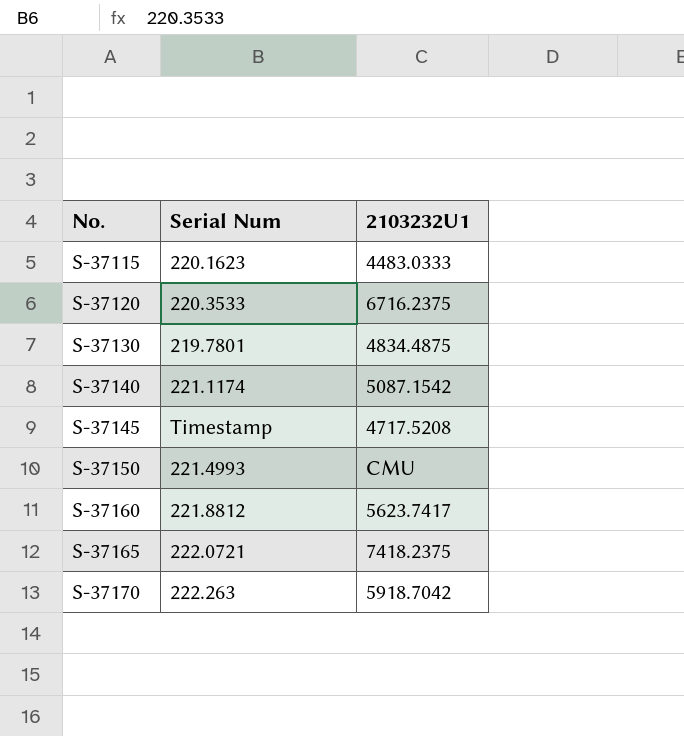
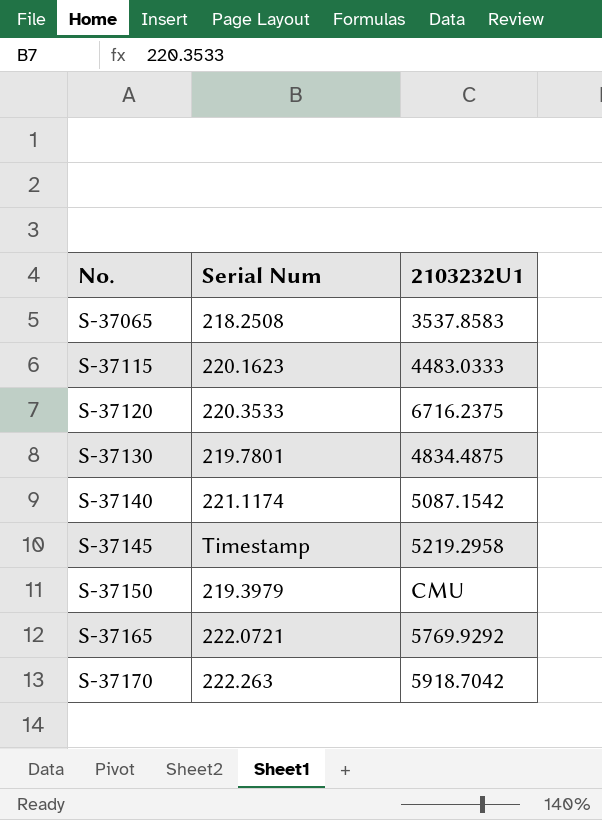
row S-37160: 221.8812 | 5623.7417 -> none
row S-37065: none -> 218.2508 | 3537.8583
S-37145 | 2103232U1: 4717.5208 -> 5219.2958
S-37150 | Serial Num: 221.4993 -> 219.3979
S-37165 | 2103232U1: 7418.2375 -> 5769.9292

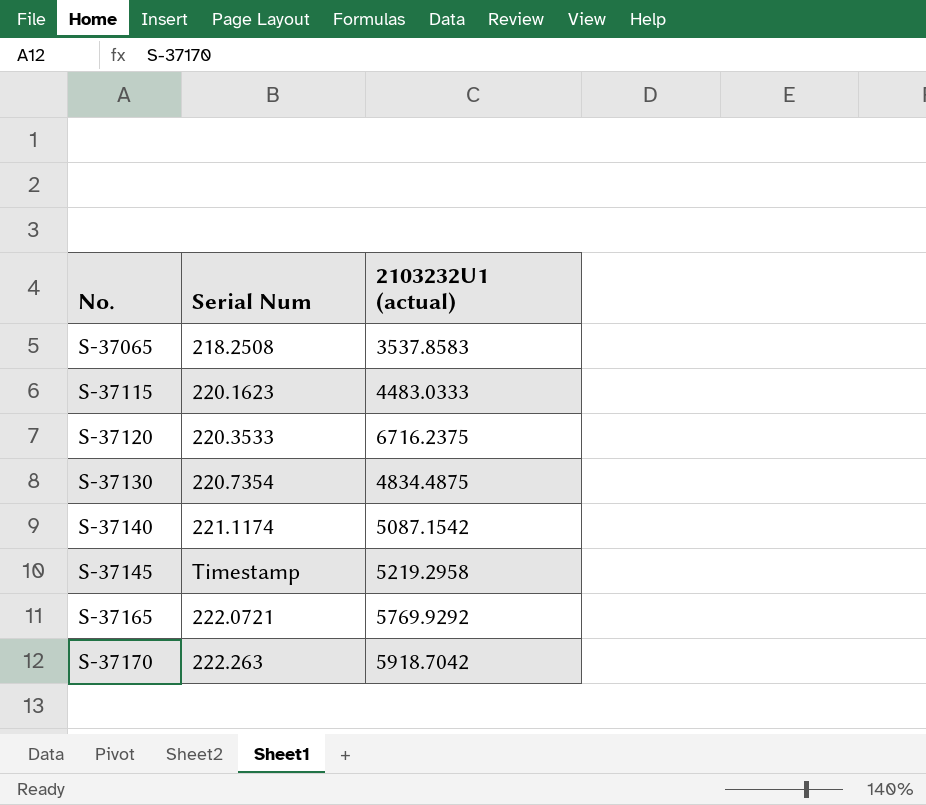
column name: 2103232U1 -> 2103232U1 (actual)
row S-37150: 219.3979 | CMU -> none
S-37130 | Serial Num: 219.7801 -> 220.7354

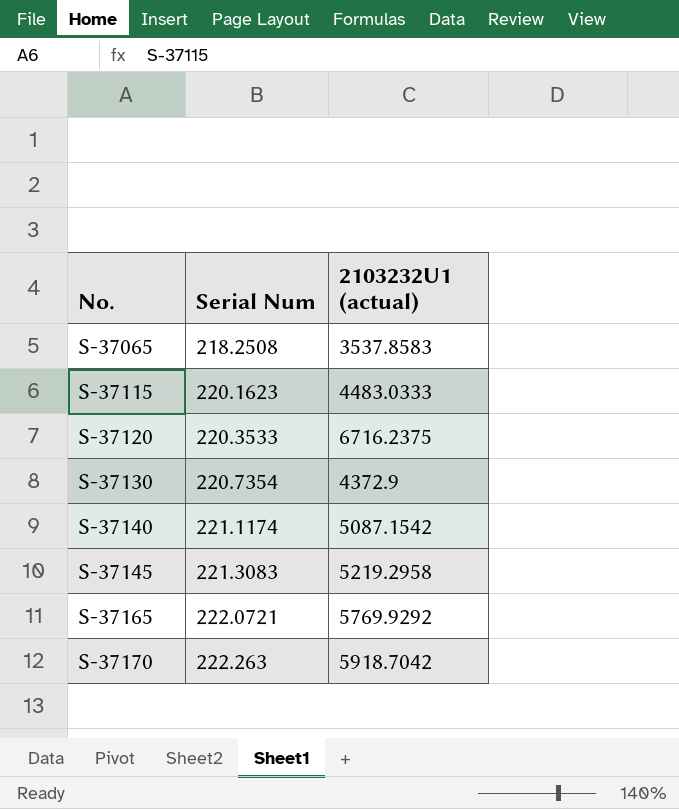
S-37130 | 2103232U1 (actual): 4834.4875 -> 4372.9
S-37145 | Serial Num: Timestamp -> 221.3083

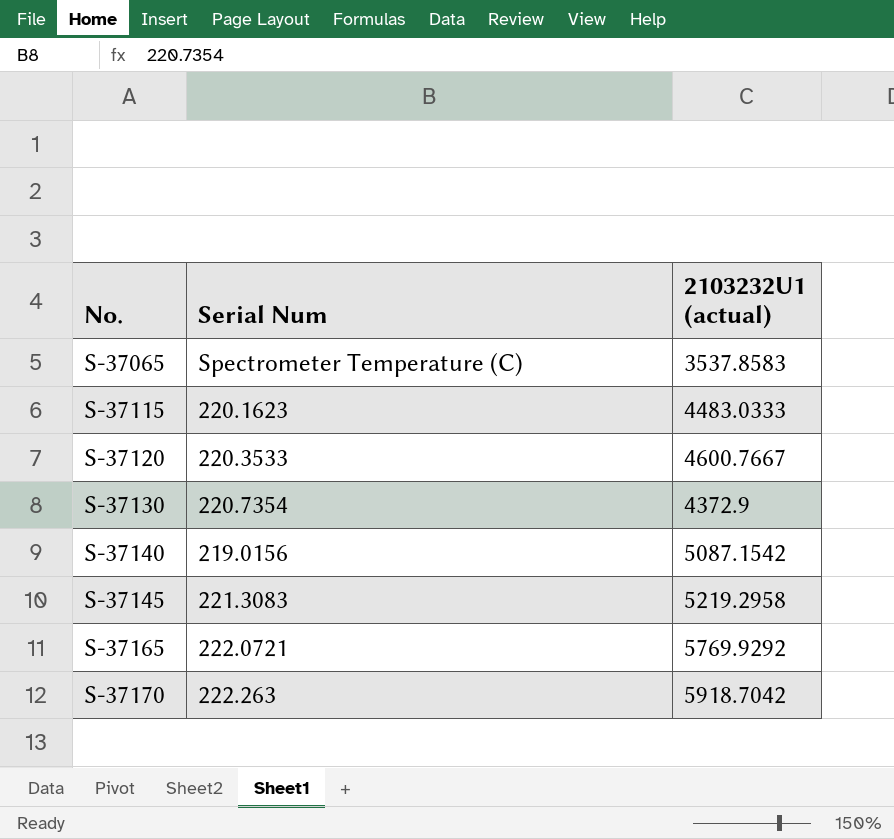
S-37065 | Serial Num: 218.2508 -> Spectrometer Temperature (C)
S-37120 | 2103232U1 (actual): 6716.2375 -> 4600.7667
S-37140 | Serial Num: 221.1174 -> 219.0156

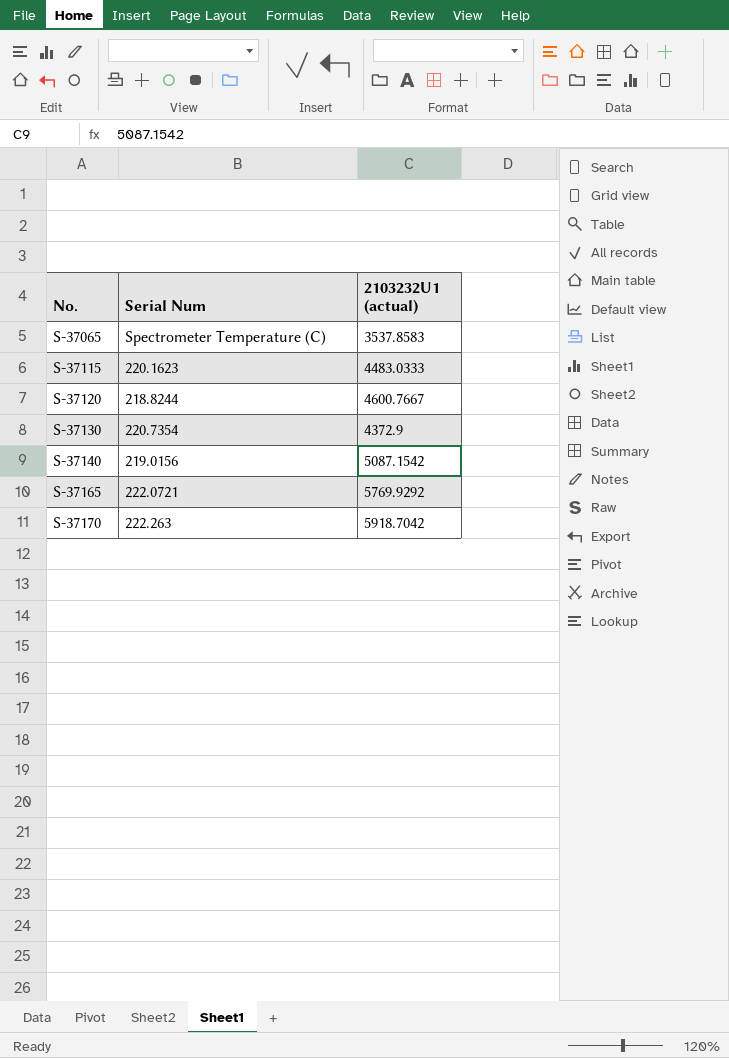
row S-37145: 221.3083 | 5219.2958 -> none
S-37120 | Serial Num: 220.3533 -> 218.8244

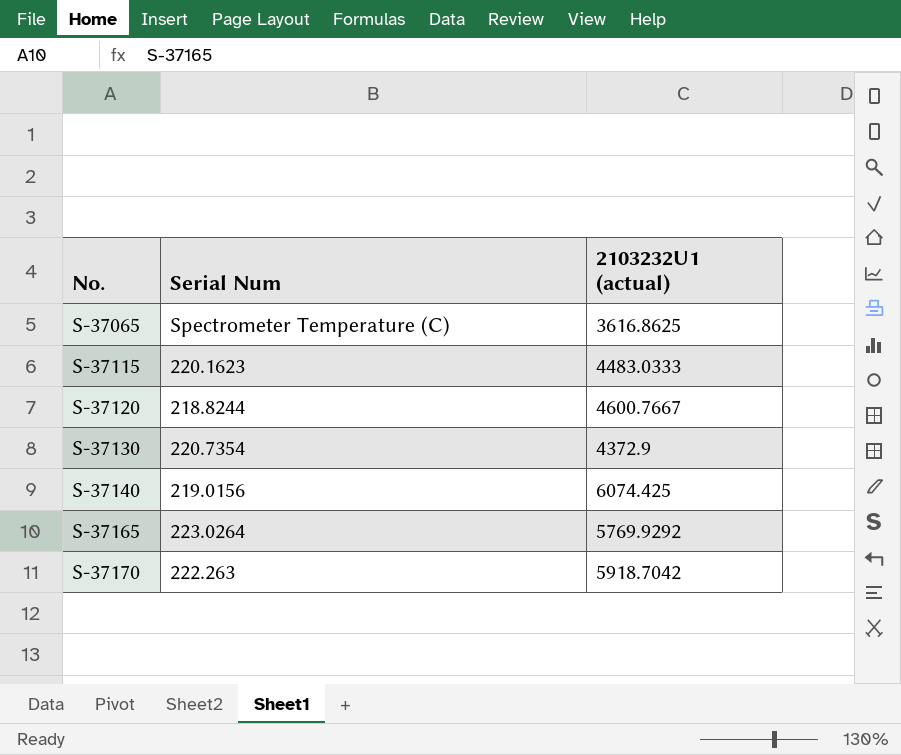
S-37065 | 2103232U1 (actual): 3537.8583 -> 3616.8625
S-37140 | 2103232U1 (actual): 5087.1542 -> 6074.425
S-37165 | Serial Num: 222.0721 -> 223.0264

